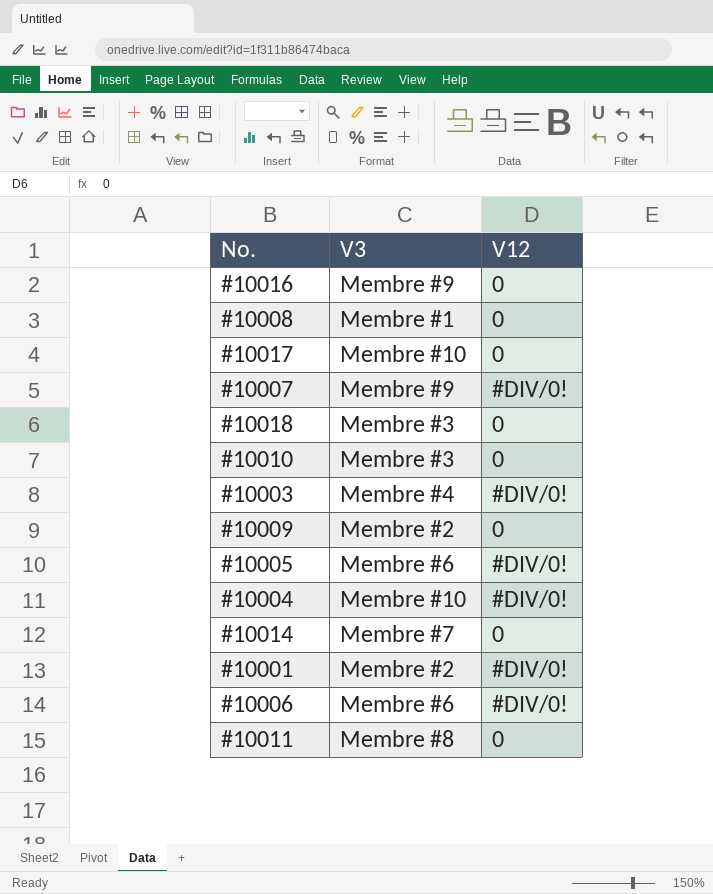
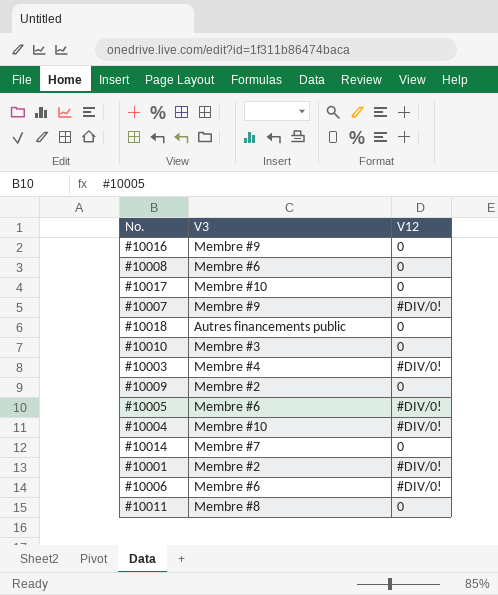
#10008 | V3: Membre #1 -> Membre #6
#10018 | V3: Membre #3 -> Autres financements public

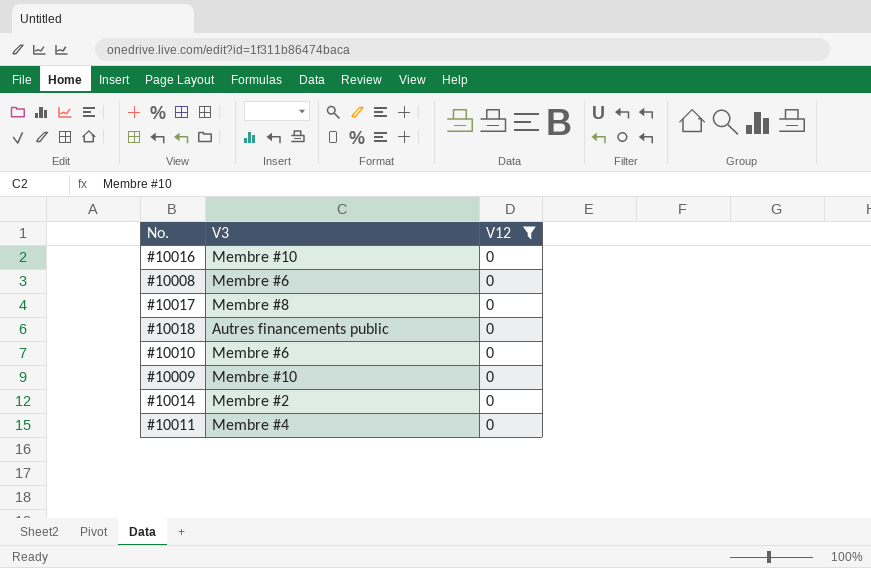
filter: none -> V12 = 0
#10016 | V3: Membre #9 -> Membre #10
#10017 | V3: Membre #10 -> Membre #8
#10010 | V3: Membre #3 -> Membre #6
#10009 | V3: Membre #2 -> Membre #10
#10014 | V3: Membre #7 -> Membre #2
#10011 | V3: Membre #8 -> Membre #4

